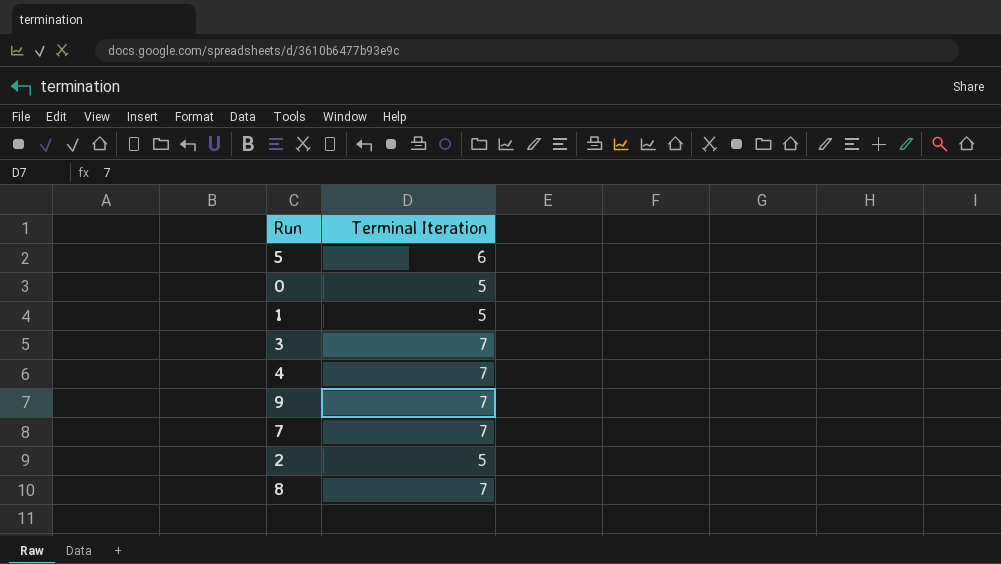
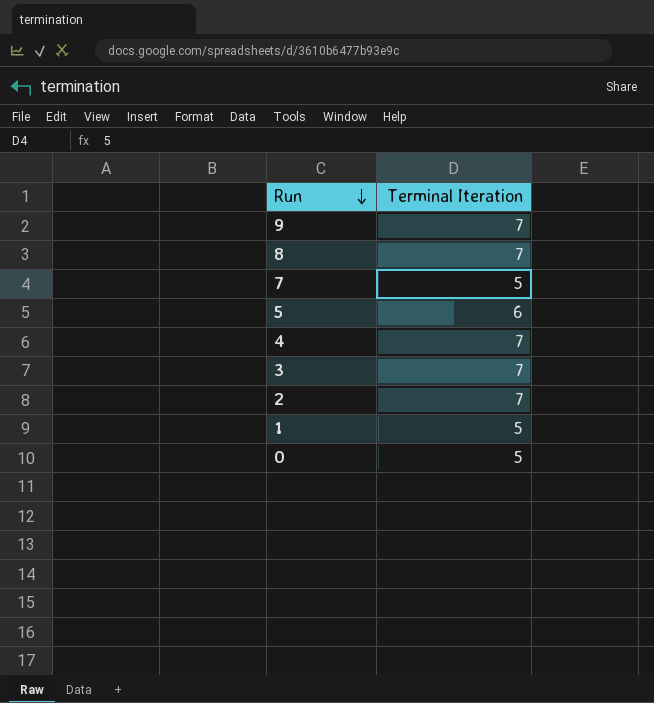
row order: none -> Run descending
7 | Terminal Iteration: 7 -> 5
2 | Terminal Iteration: 5 -> 7

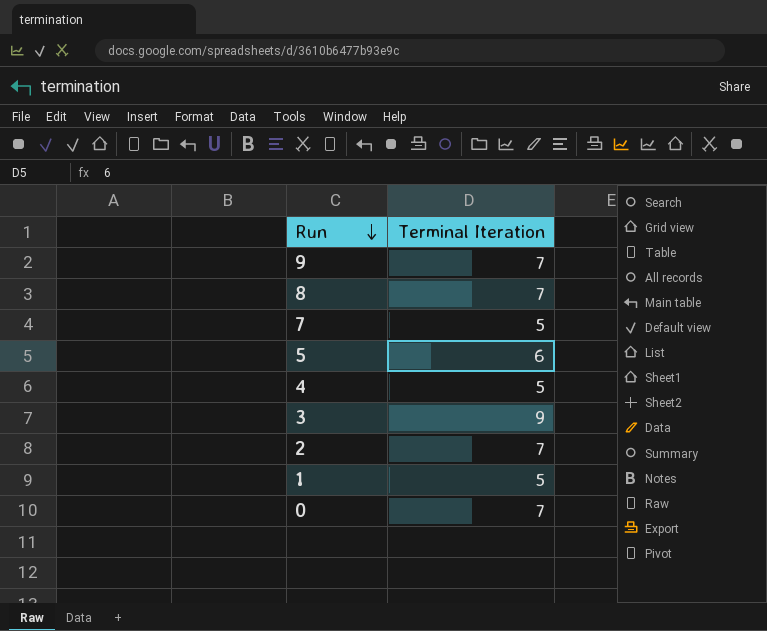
4 | Terminal Iteration: 7 -> 5
3 | Terminal Iteration: 7 -> 9
0 | Terminal Iteration: 5 -> 7

